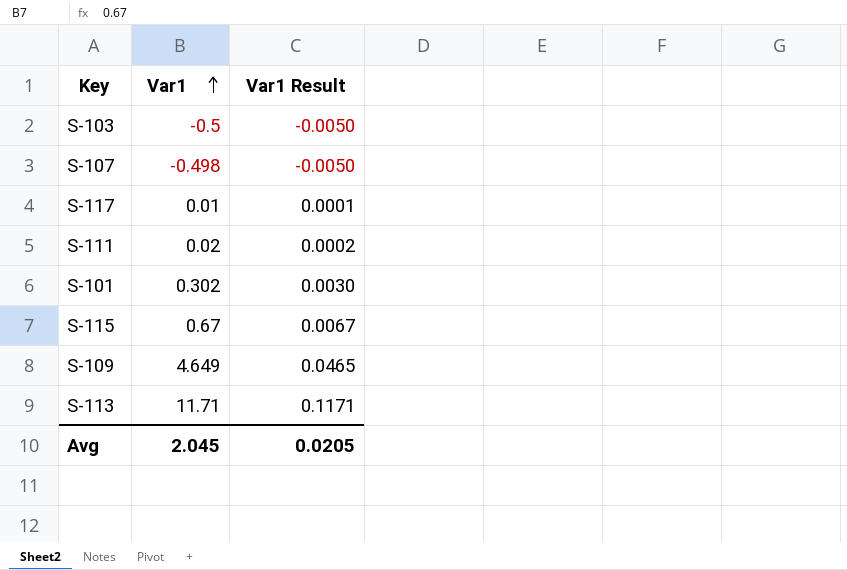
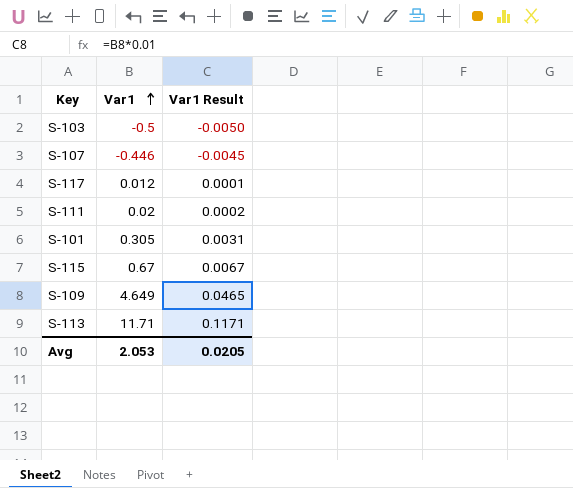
S-107 | Var1: -0.498 -> -0.446
S-107 | Var1 Result: -0.0050 -> -0.0045
S-117 | Var1: 0.01 -> 0.012
S-101 | Var1: 0.302 -> 0.305
S-101 | Var1 Result: 0.0030 -> 0.0031
Avg | Var1: 2.045 -> 2.053

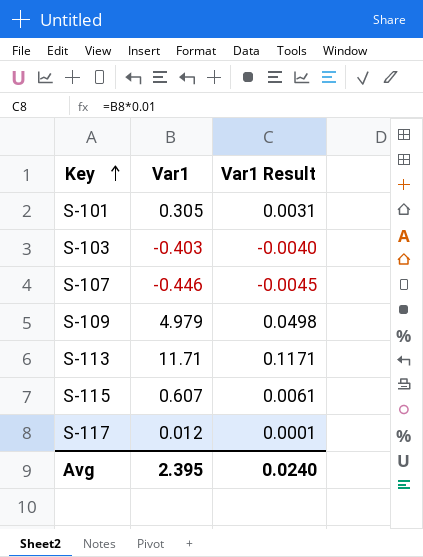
row order: Var1 ascending -> Key ascending
row S-111: 0.02 | 0.0002 -> none
S-103 | Var1: -0.5 -> -0.403
S-103 | Var1 Result: -0.0050 -> -0.0040
S-109 | Var1: 4.649 -> 4.979
S-109 | Var1 Result: 0.0465 -> 0.0498
S-115 | Var1: 0.67 -> 0.607
S-115 | Var1 Result: 0.0067 -> 0.0061
Avg | Var1: 2.053 -> 2.395
Avg | Var1 Result: 0.0205 -> 0.0240

